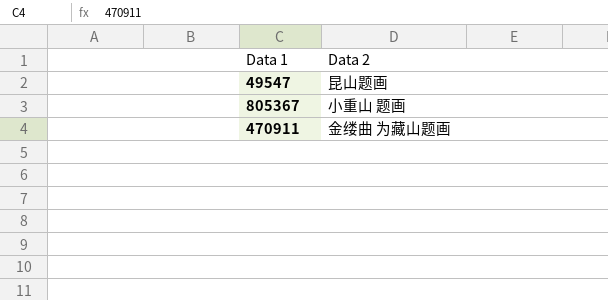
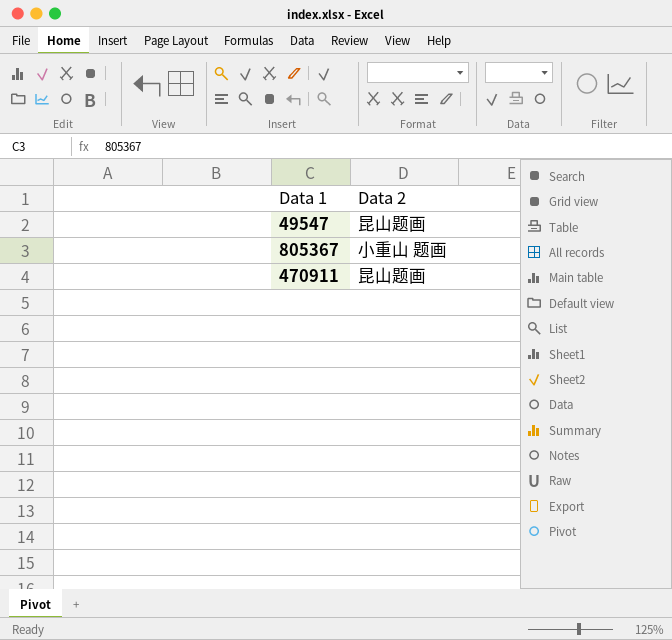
470911 | Data 2: 金缕曲 为藏山题画 -> 昆山题画

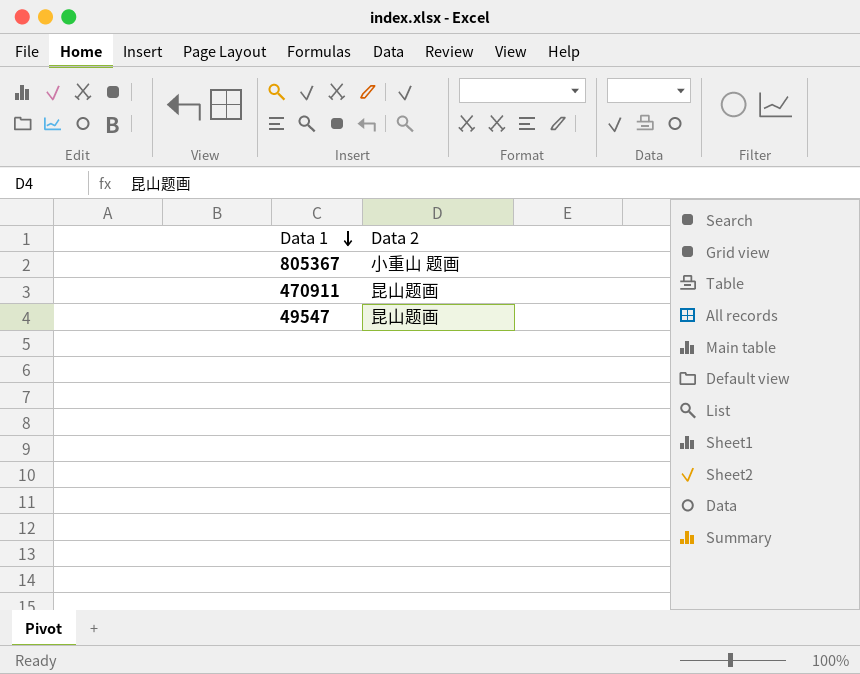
row order: none -> Data 1 descending

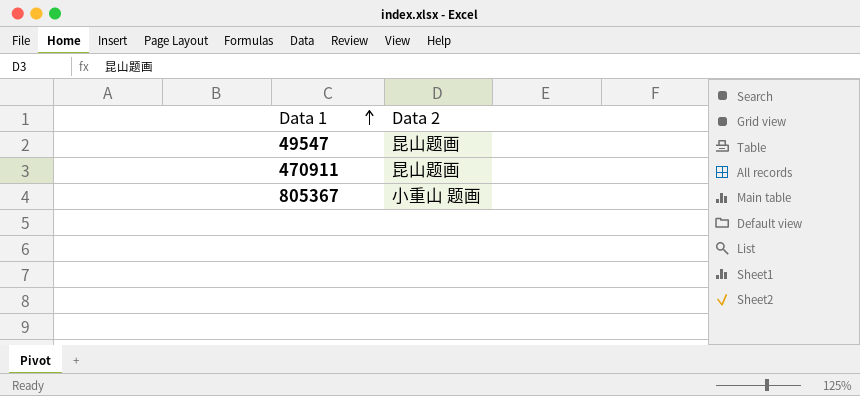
row order: Data 1 descending -> Data 1 ascending

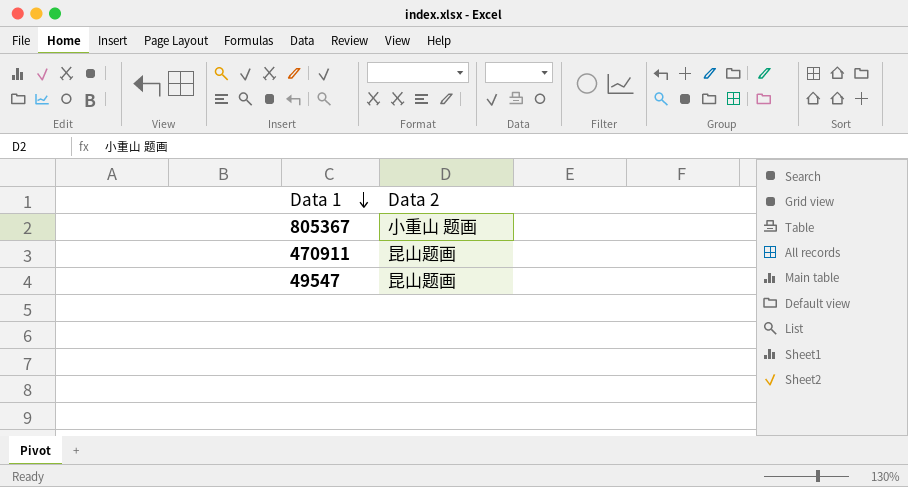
row order: Data 1 ascending -> Data 1 descending

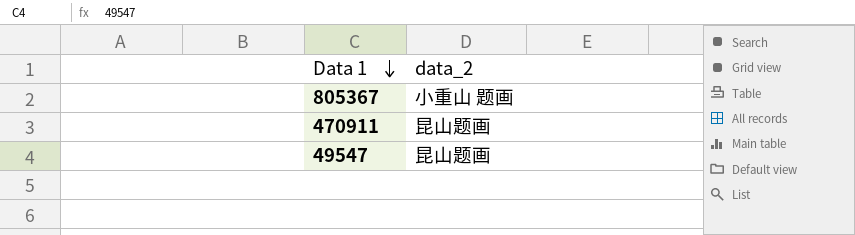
column name: Data 2 -> data_2

